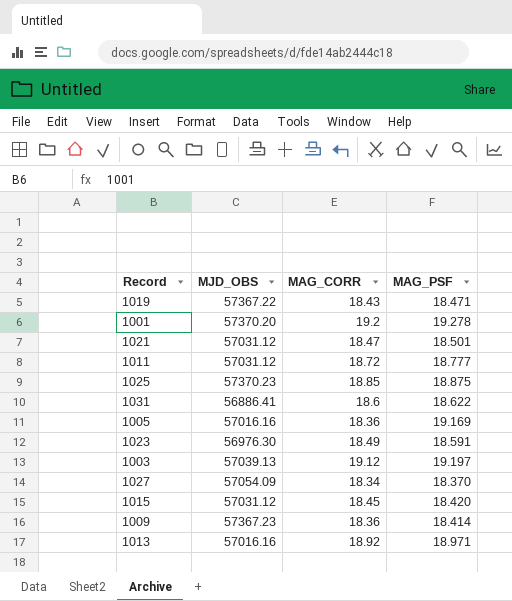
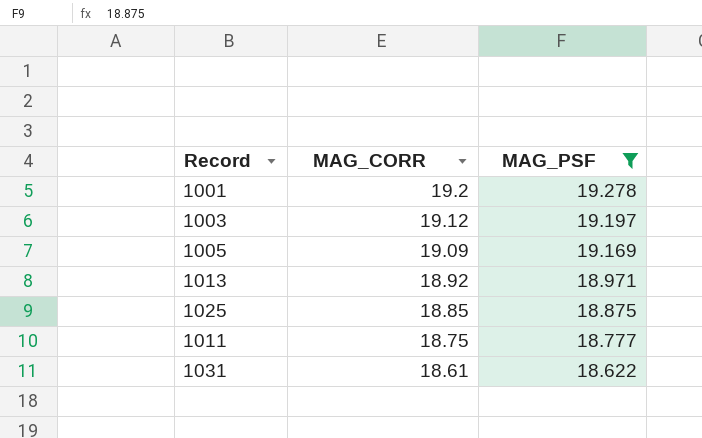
filter: none -> MAG_PSF >= 18.622
row order: none -> MAG_CORR descending
column MJD_OBS | position: 2 -> none
1005 | MAG_CORR: 18.36 -> 19.09
1011 | MAG_CORR: 18.72 -> 18.75
1031 | MAG_CORR: 18.6 -> 18.61

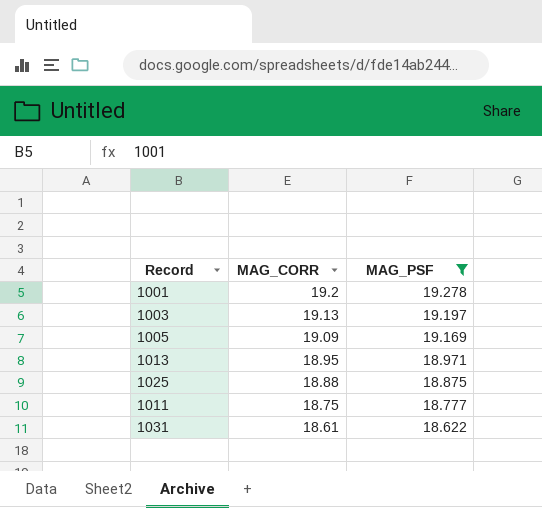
1003 | MAG_CORR: 19.12 -> 19.13
1013 | MAG_CORR: 18.92 -> 18.95
1025 | MAG_CORR: 18.85 -> 18.88

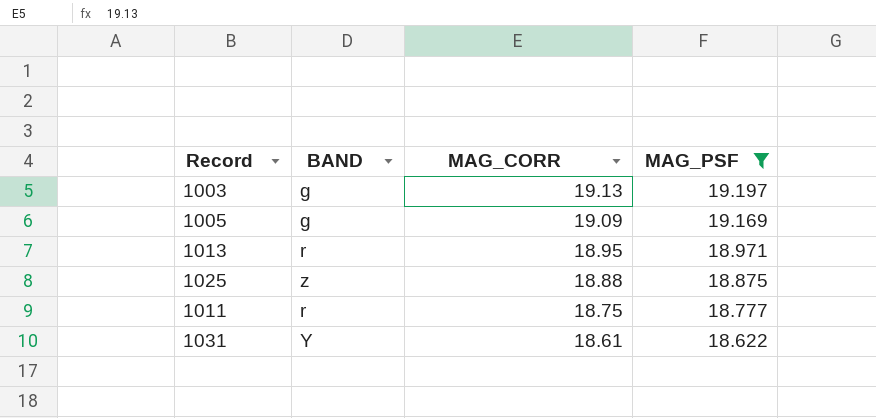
column BAND | position: none -> 2
row 1001: 19.2 | 19.278 -> none

